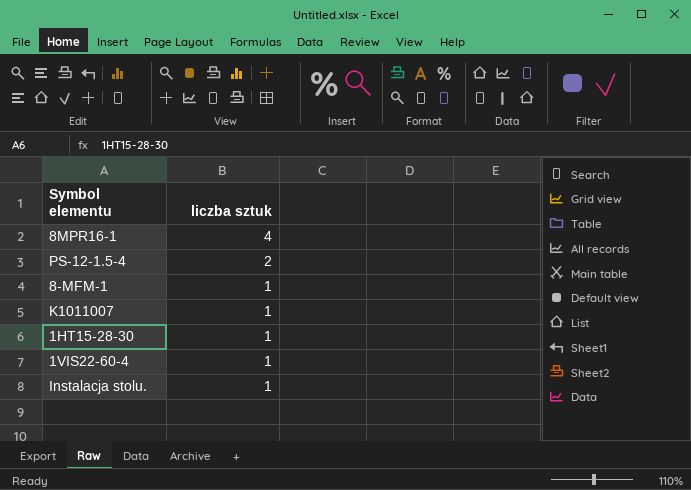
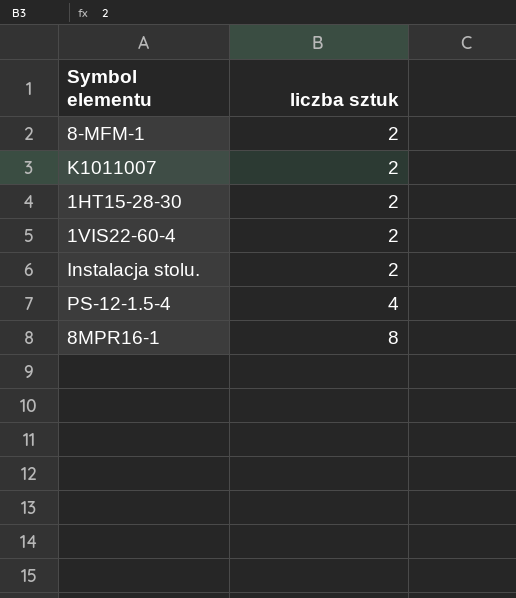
row order: liczba sztuk descending -> liczba sztuk ascending
8-MFM-1 | liczba sztuk: 1 -> 2
K1011007 | liczba sztuk: 1 -> 2
1HT15-28-30 | liczba sztuk: 1 -> 2
1VIS22-60-4 | liczba sztuk: 1 -> 2
Instalacja stolu. | liczba sztuk: 1 -> 2
PS-12-1.5-4 | liczba sztuk: 2 -> 4
8MPR16-1 | liczba sztuk: 4 -> 8

